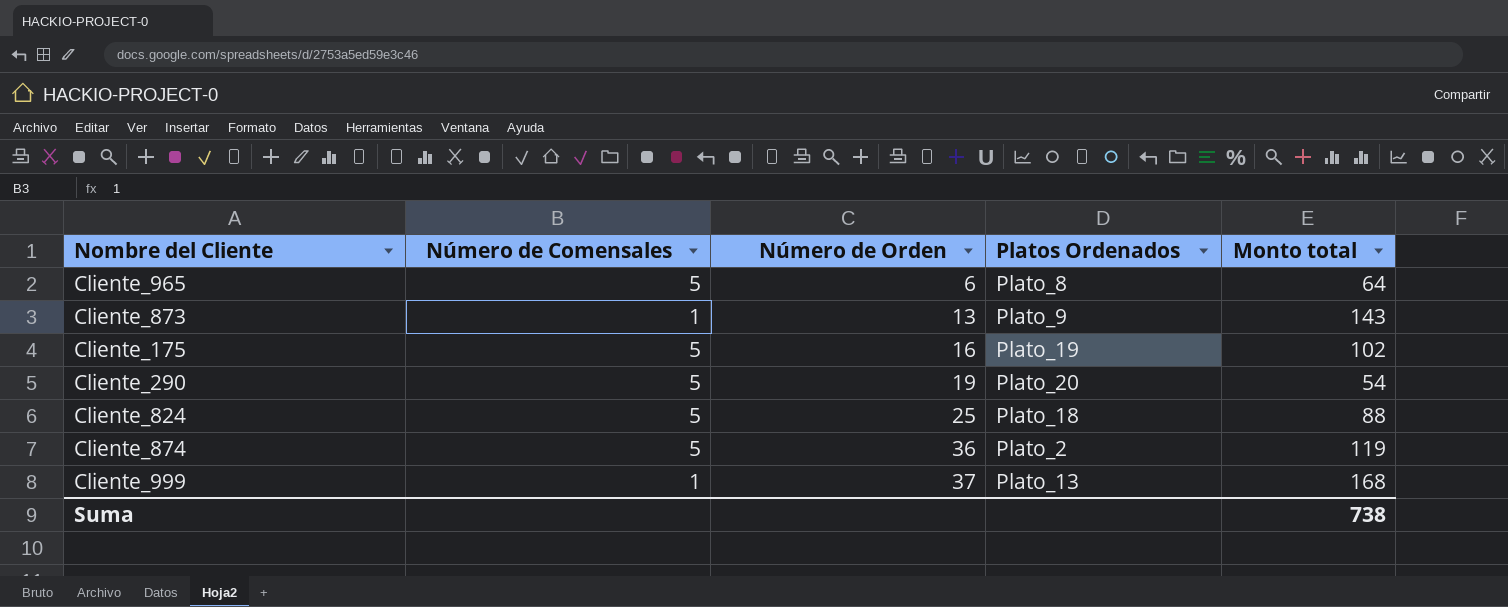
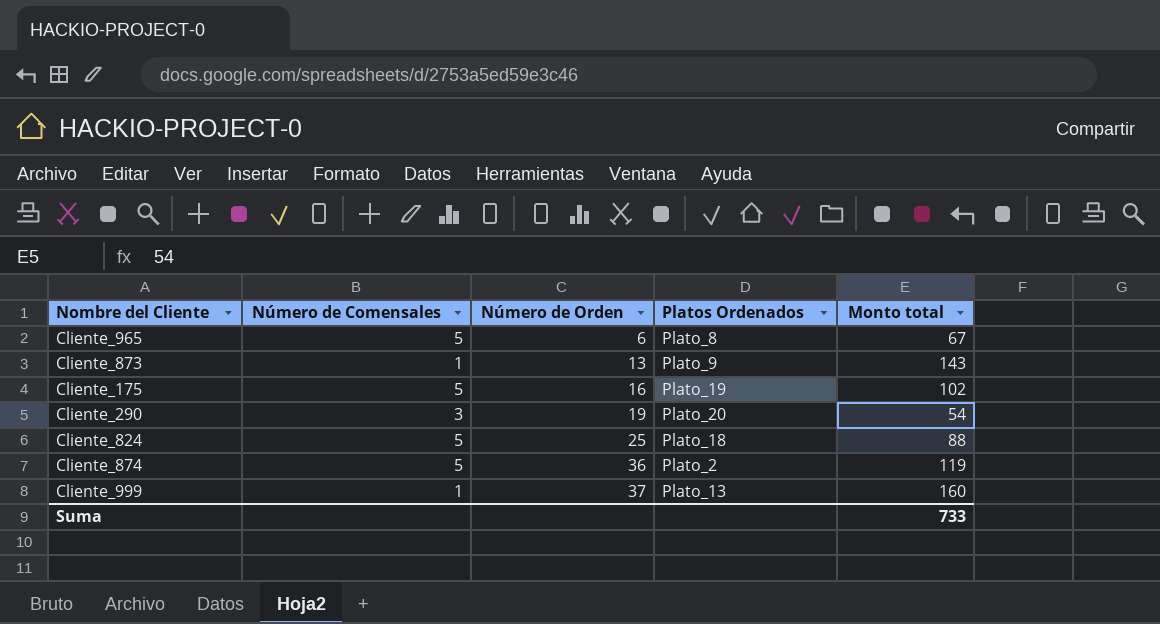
Cliente_965 | Monto total: 64 -> 67
Cliente_290 | Número de Comensales: 5 -> 3
Cliente_999 | Monto total: 168 -> 160
Suma | Monto total: 738 -> 733

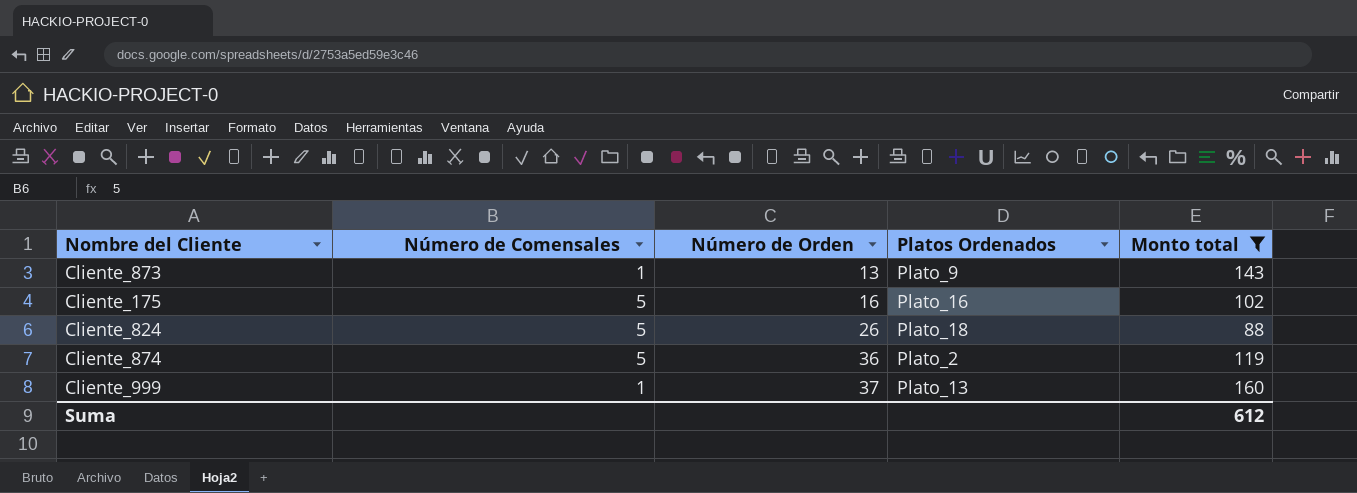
filter: none -> Monto total >= 88
Cliente_175 | Platos Ordenados: Plato_19 -> Plato_16
Cliente_824 | Número de Orden: 25 -> 26
Suma | Monto total: 733 -> 612

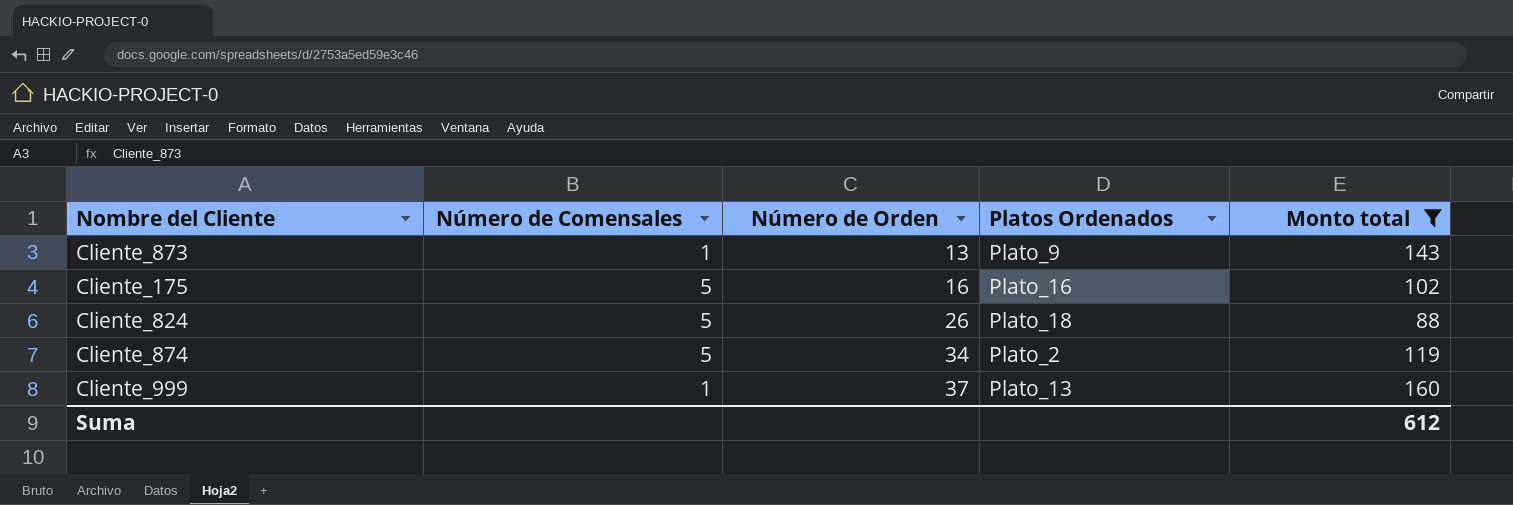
Cliente_874 | Número de Orden: 36 -> 34

